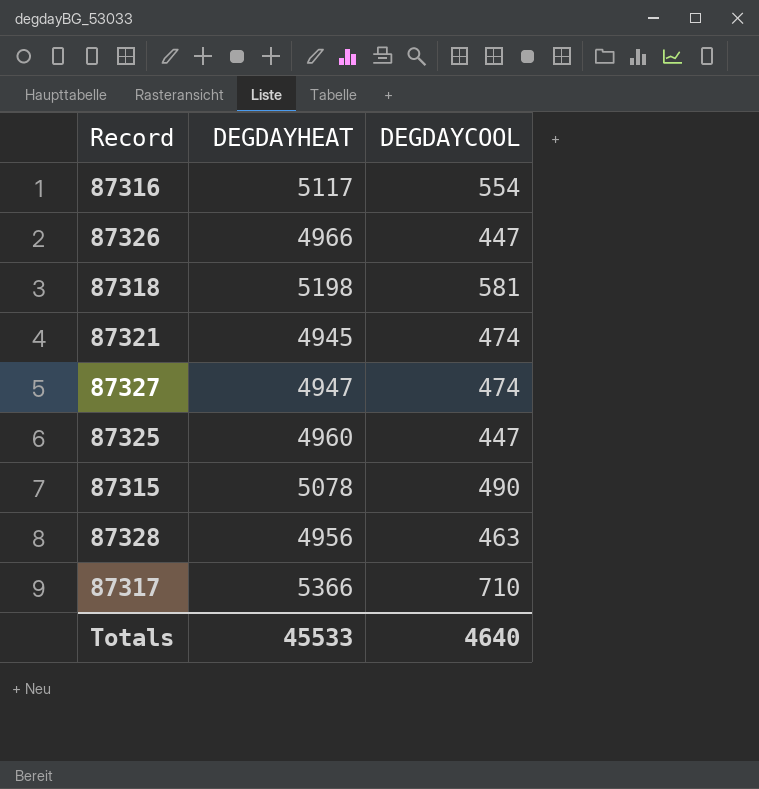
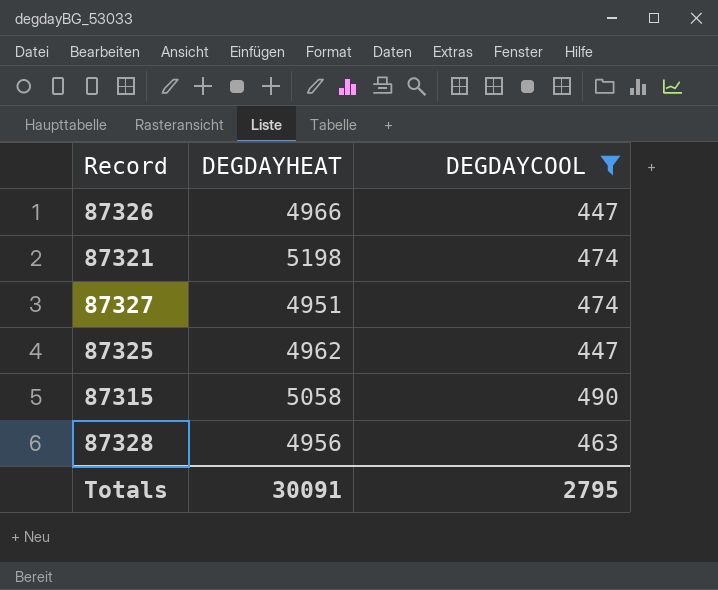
filter: none -> DEGDAYCOOL <= 490
87321 | DEGDAYHEAT: 4945 -> 5198
87327 | DEGDAYHEAT: 4947 -> 4951
87325 | DEGDAYHEAT: 4960 -> 4962
87315 | DEGDAYHEAT: 5078 -> 5058
Totals | DEGDAYHEAT: 45533 -> 30091
Totals | DEGDAYCOOL: 4640 -> 2795

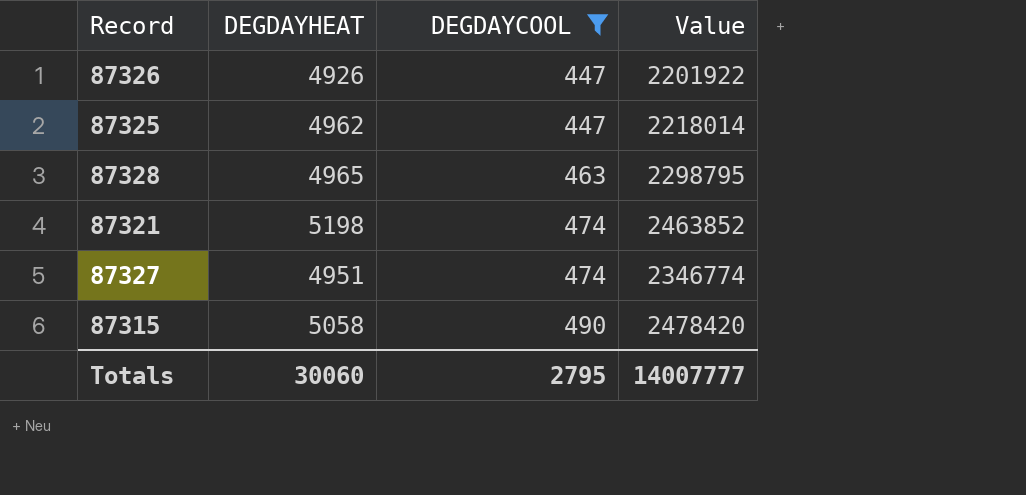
row order: none -> DEGDAYCOOL ascending
column Value | formula: none -> [DEGDAYHEAT] * [DEGDAYCOOL]
87326 | DEGDAYHEAT: 4966 -> 4926
87328 | DEGDAYHEAT: 4956 -> 4965
Totals | DEGDAYHEAT: 30091 -> 30060

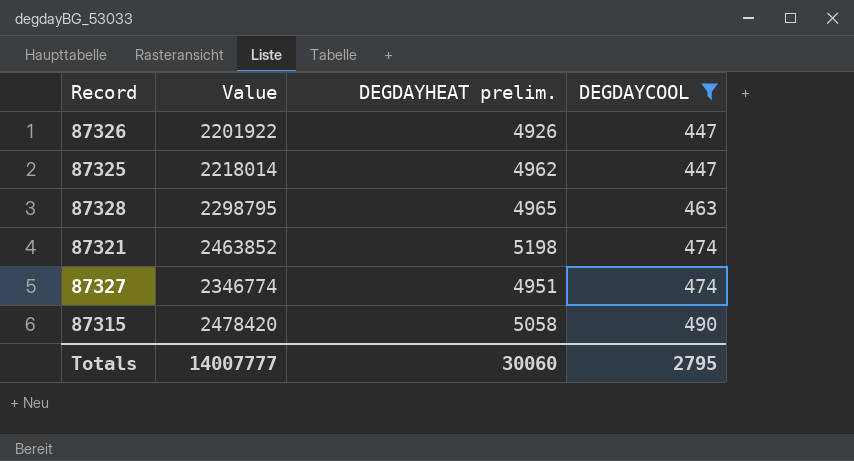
column Value | position: 4 -> 2
column name: DEGDAYHEAT -> DEGDAYHEAT prelim.

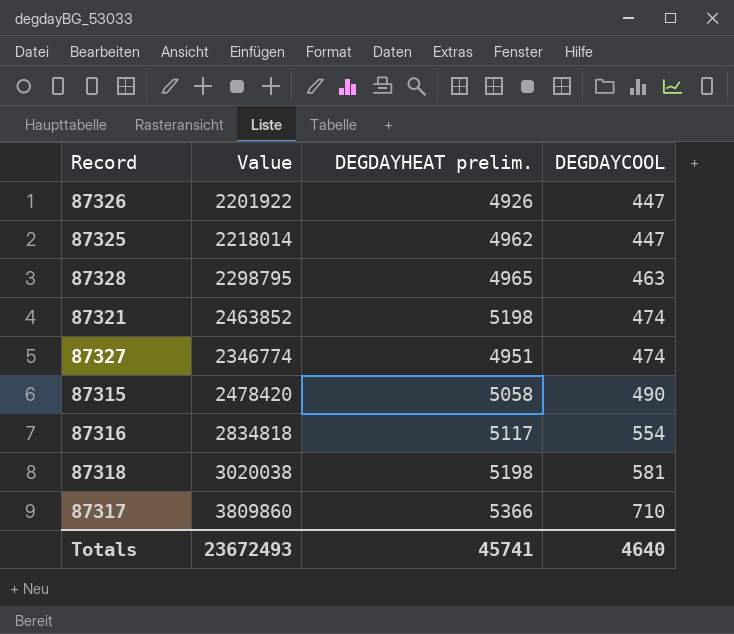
filter: DEGDAYCOOL <= 490 -> none
Totals | Value: 14007777 -> 23672493
Totals | DEGDAYHEAT prelim.: 30060 -> 45741
Totals | DEGDAYCOOL: 2795 -> 4640

